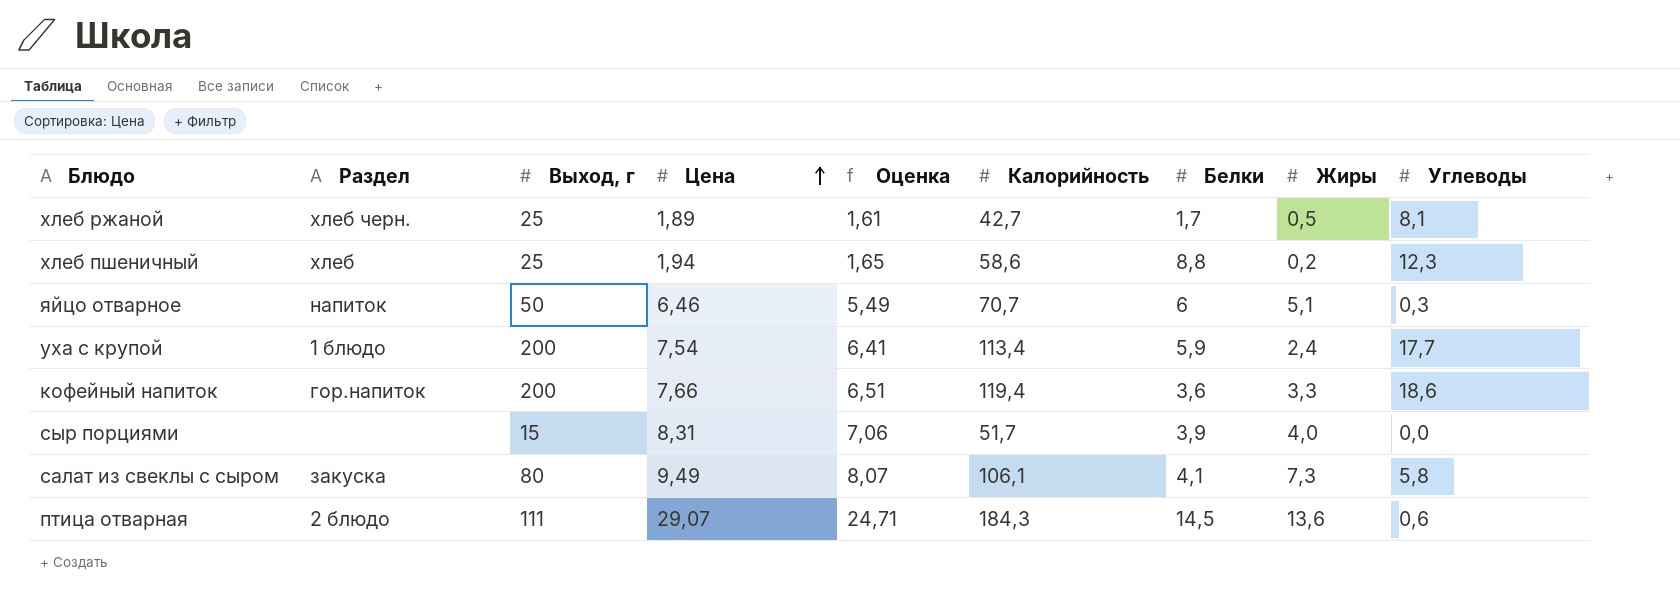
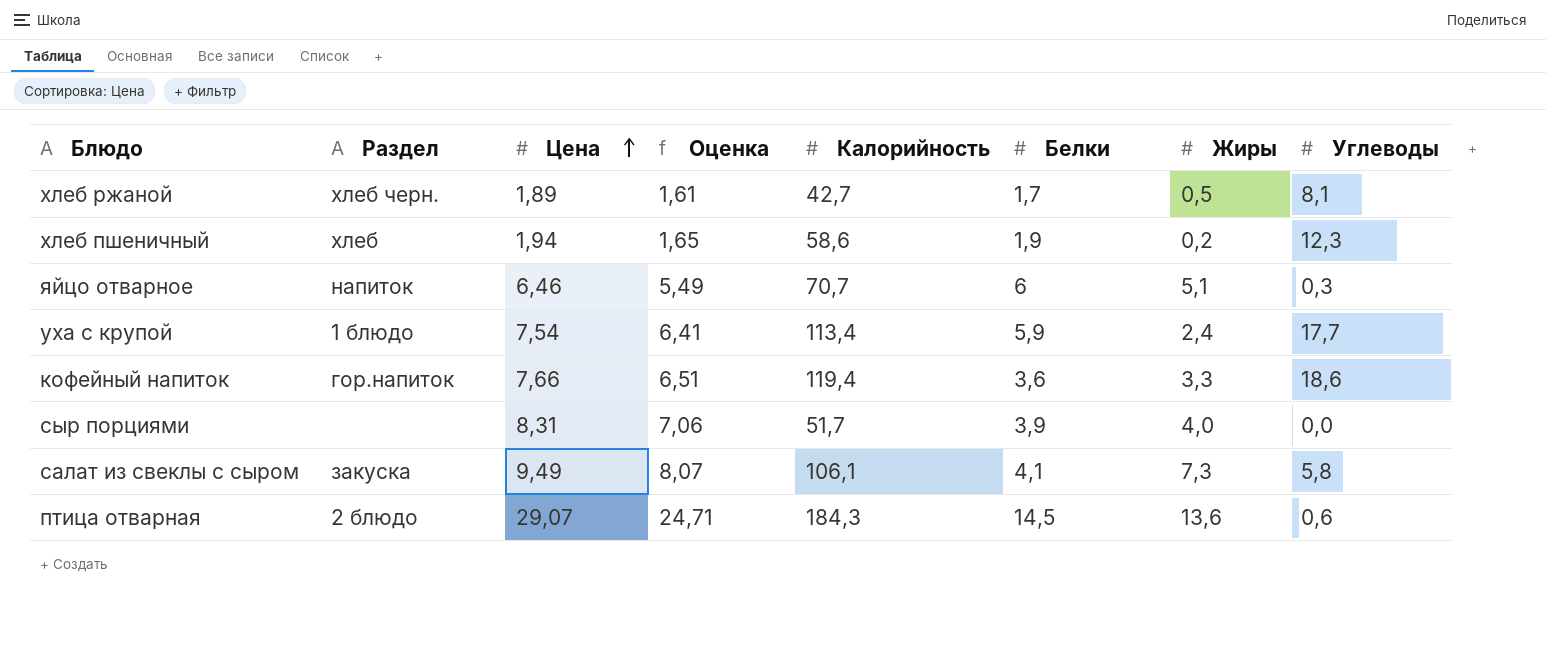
column Выход, г | position: 3 -> none
хлеб пшеничный | Белки: 8,8 -> 1,9

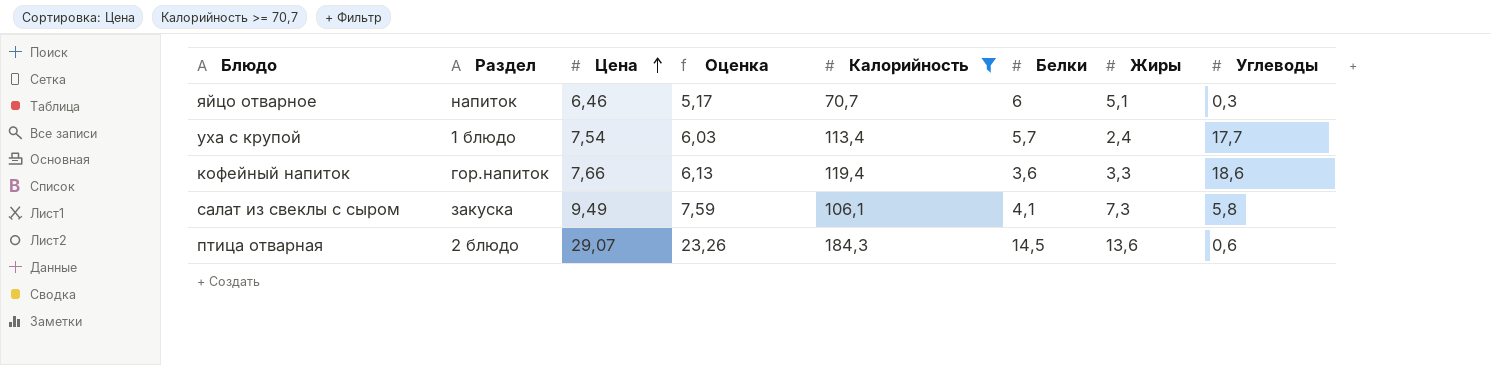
filter: none -> Калорийность >= 70,7
column Оценка | formula: [Цена] * 0,85 -> [Цена] * 0,8
уха с крупой | Белки: 5,9 -> 5,7

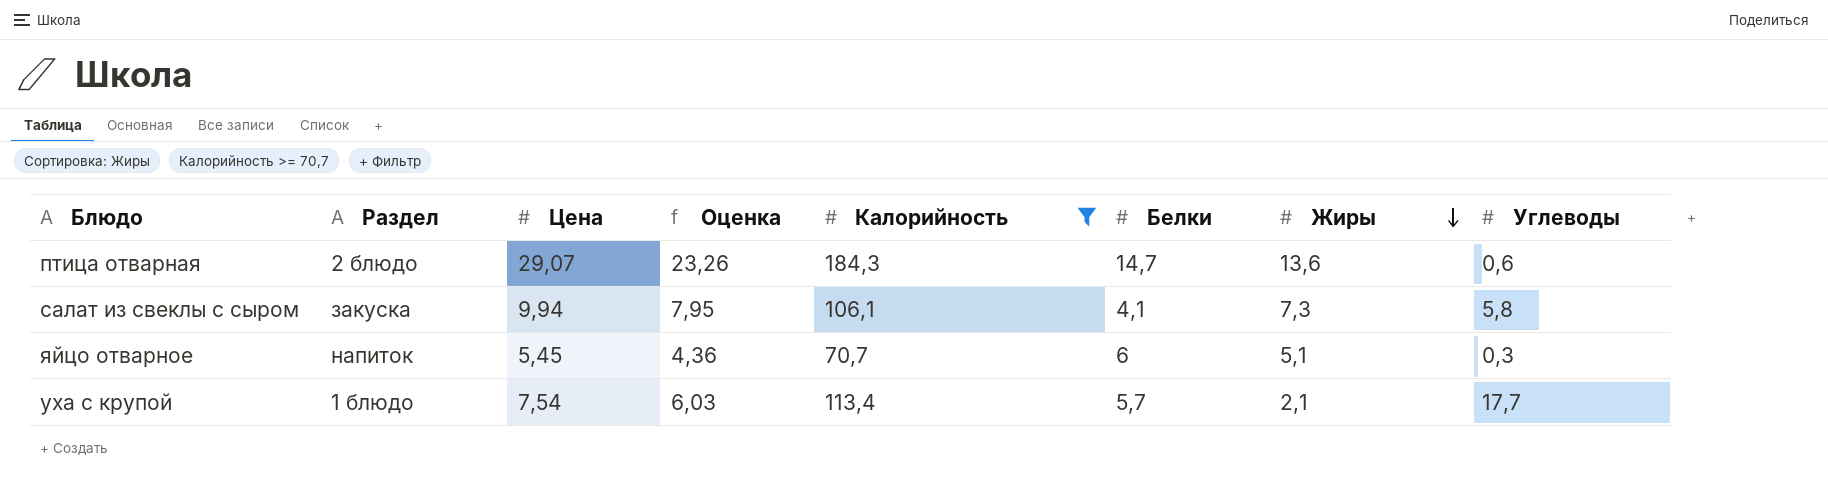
row order: Цена ascending -> Жиры descending
row кофейный напиток: гор.напиток | 7,66 | 6,13 | 119,4 | 3,6 | 3,3 | 18,6 -> none
птица отварная | Белки: 14,5 -> 14,7
салат из свеклы с сыром | Цена: 9,49 -> 9,94
салат из свеклы с сыром | Оценка: 7,59 -> 7,95
яйцо отварное | Цена: 6,46 -> 5,45
яйцо отварное | Оценка: 5,17 -> 4,36
уха с крупой | Жиры: 2,4 -> 2,1

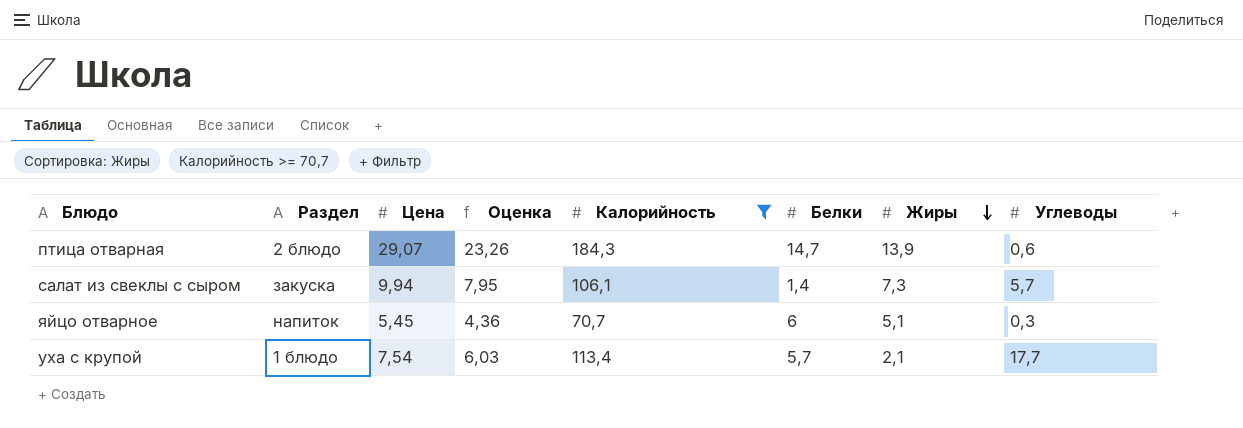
птица отварная | Жиры: 13,6 -> 13,9
салат из свеклы с сыром | Белки: 4,1 -> 1,4
салат из свеклы с сыром | Углеводы: 5,8 -> 5,7

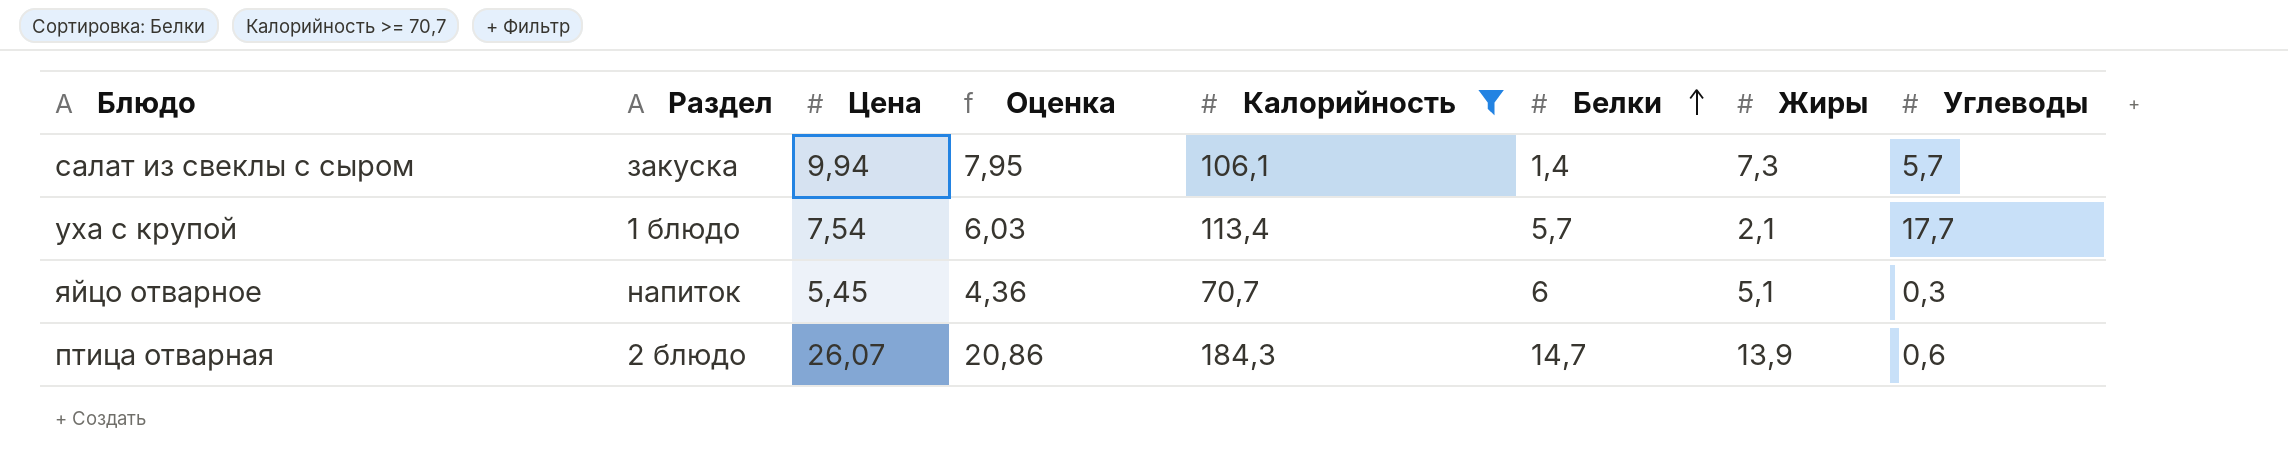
row order: Жиры descending -> Белки ascending
птица отварная | Цена: 29,07 -> 26,07
птица отварная | Оценка: 23,26 -> 20,86

